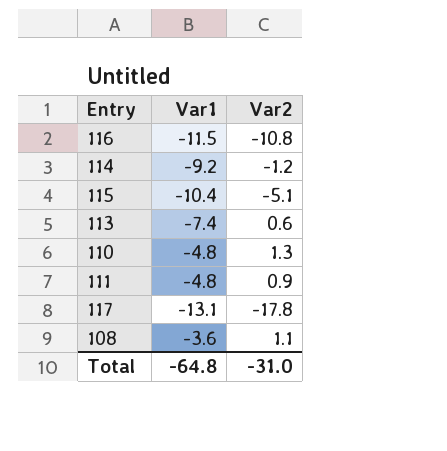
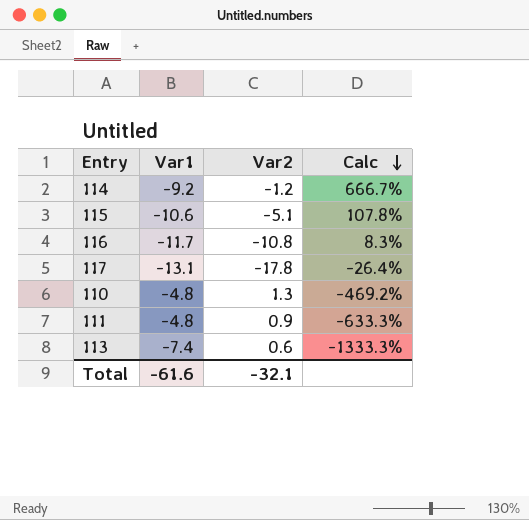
row order: none -> Calc descending
column Calc | formula: none -> ([Var1] - [Var2]) / [Var2]
row 108: -3.6 | 1.1 -> none
115 | Var1: -10.4 -> -10.6
116 | Var1: -11.5 -> -11.7
Total | Var1: -64.8 -> -61.6
Total | Var2: -31.0 -> -32.1

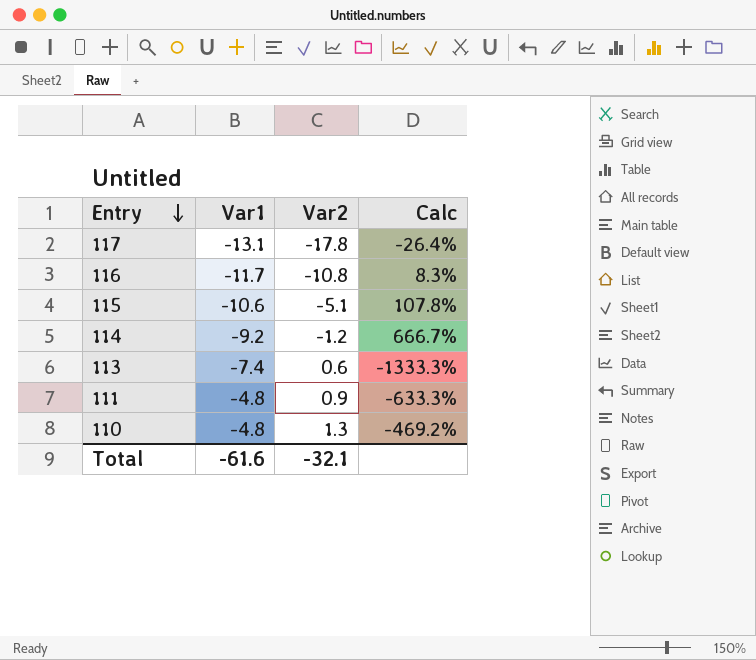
row order: Calc descending -> Entry descending

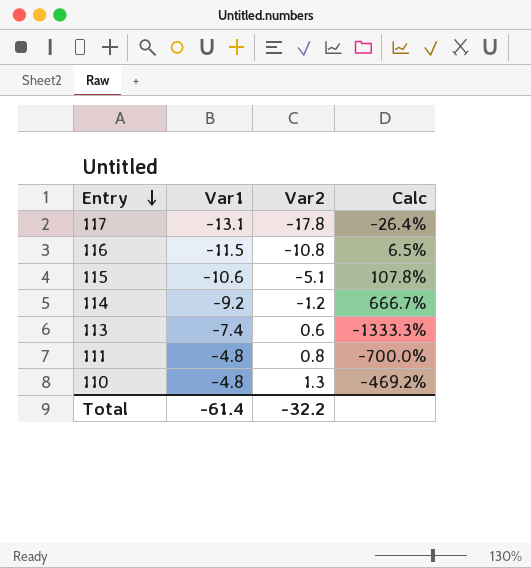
116 | Var1: -11.7 -> -11.5
116 | Calc: 8.3% -> 6.5%
111 | Var2: 0.9 -> 0.8
111 | Calc: -633.3% -> -700.0%
Total | Var1: -61.6 -> -61.4
Total | Var2: -32.1 -> -32.2

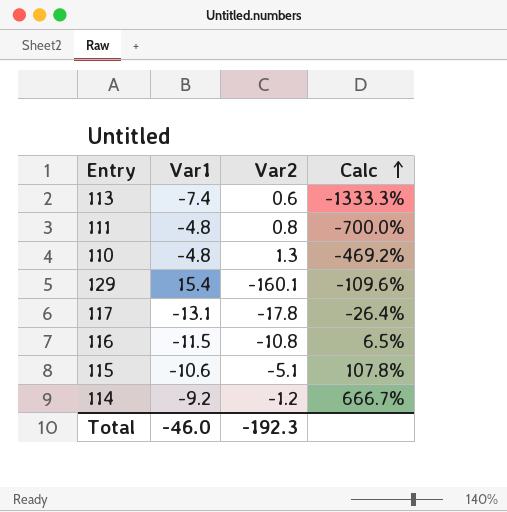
row order: Entry descending -> Calc ascending
row 129: none -> 15.4 | -160.1 | -109.6%
Total | Var1: -61.4 -> -46.0
Total | Var2: -32.2 -> -192.3

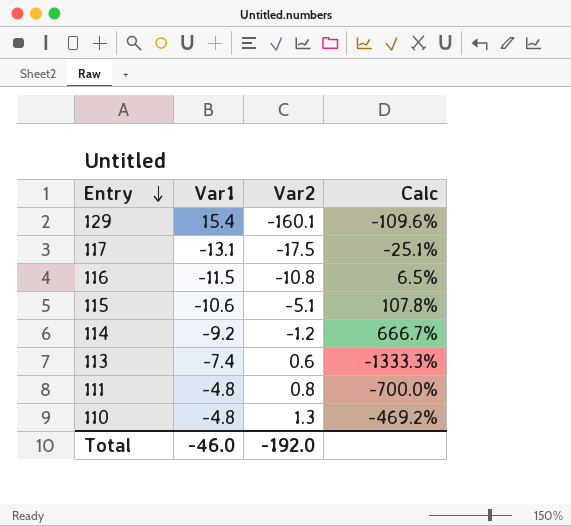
row order: Calc ascending -> Entry descending
117 | Var2: -17.8 -> -17.5
117 | Calc: -26.4% -> -25.1%
Total | Var2: -192.3 -> -192.0

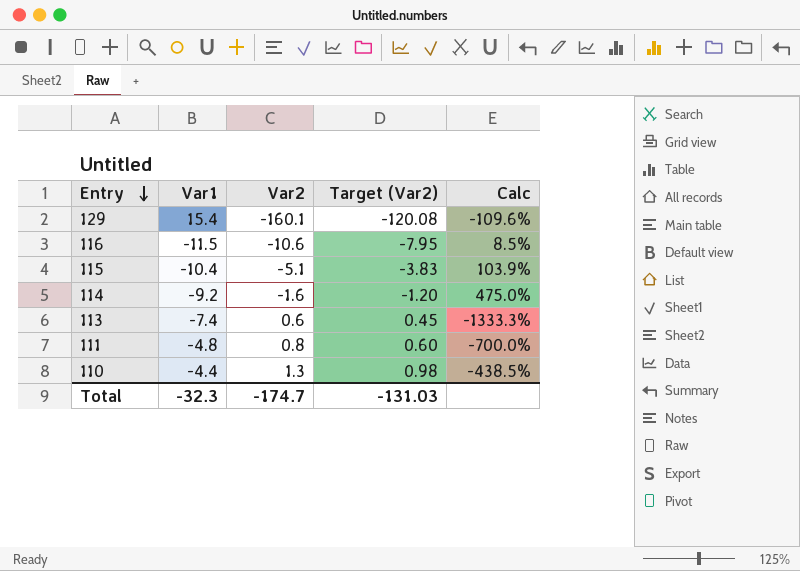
column Target (Var2) | formula: none -> [Var2] * 0.75
row 117: -13.1 | -17.5 | -25.1% -> none
116 | Var2: -10.8 -> -10.6
116 | Calc: 6.5% -> 8.5%
115 | Var1: -10.6 -> -10.4
115 | Calc: 107.8% -> 103.9%
114 | Var2: -1.2 -> -1.6
114 | Calc: 666.7% -> 475.0%
110 | Var1: -4.8 -> -4.4
110 | Calc: -469.2% -> -438.5%
Total | Var1: -46.0 -> -32.3
Total | Var2: -192.0 -> -174.7

